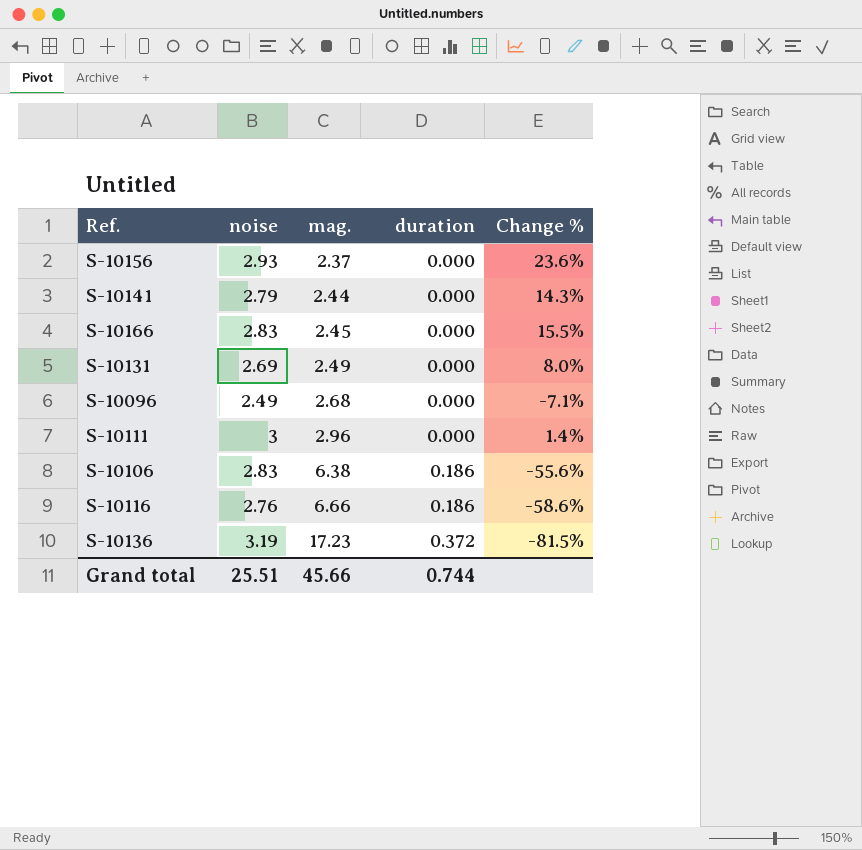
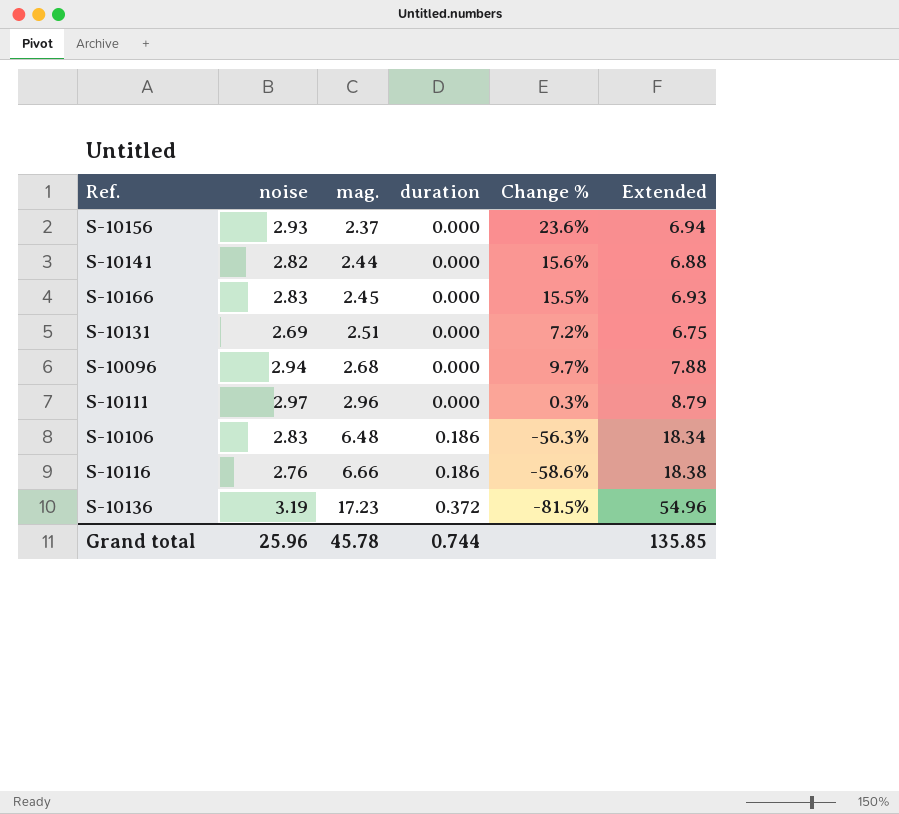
column Extended | formula: none -> [noise] * [mag.]
S-10141 | noise: 2.79 -> 2.82
S-10141 | Change %: 14.3% -> 15.6%
S-10131 | mag.: 2.49 -> 2.51
S-10131 | Change %: 8.0% -> 7.2%
S-10096 | noise: 2.49 -> 2.94
S-10096 | Change %: -7.1% -> 9.7%
S-10111 | noise: 3 -> 2.97
S-10111 | Change %: 1.4% -> 0.3%
S-10106 | mag.: 6.38 -> 6.48
S-10106 | Change %: -55.6% -> -56.3%
Grand total | noise: 25.51 -> 25.96
Grand total | mag.: 45.66 -> 45.78

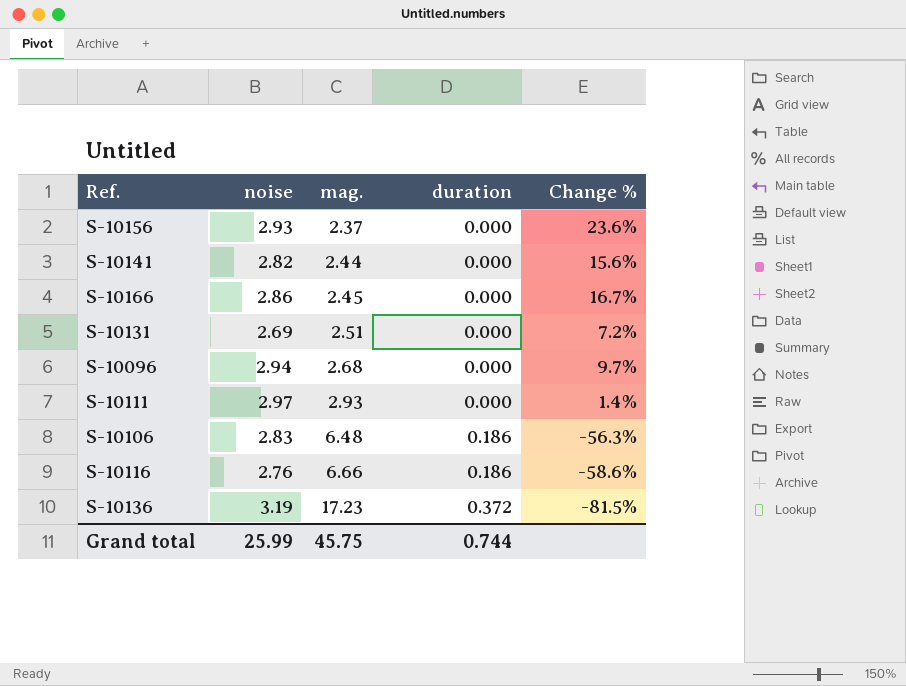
column Extended | formula: [noise] * [mag.] -> none
S-10166 | noise: 2.83 -> 2.86
S-10166 | Change %: 15.5% -> 16.7%
S-10111 | mag.: 2.96 -> 2.93
S-10111 | Change %: 0.3% -> 1.4%
Grand total | noise: 25.96 -> 25.99
Grand total | mag.: 45.78 -> 45.75

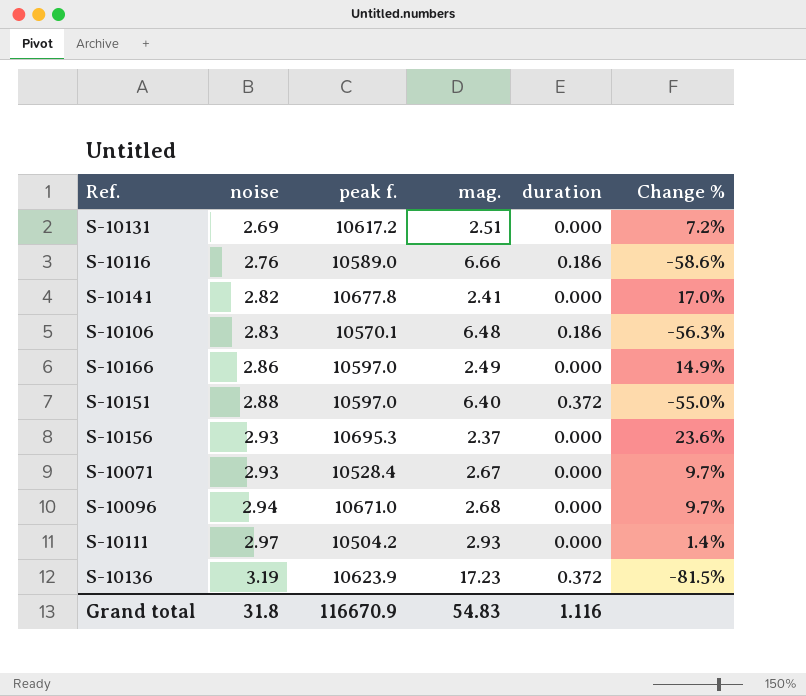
row order: mag. ascending -> noise ascending
column peak f. | position: none -> 3
S-10141 | mag.: 2.44 -> 2.41
S-10141 | Change %: 15.6% -> 17.0%
S-10166 | mag.: 2.45 -> 2.49
S-10166 | Change %: 16.7% -> 14.9%
row S-10151: none -> 2.88 | 10597.0 | 6.40 | 0.372 | -55.0%
row S-10071: none -> 2.93 | 10528.4 | 2.67 | 0.000 | 9.7%
Grand total | noise: 25.99 -> 31.8
Grand total | mag.: 45.75 -> 54.83
Grand total | duration: 0.744 -> 1.116

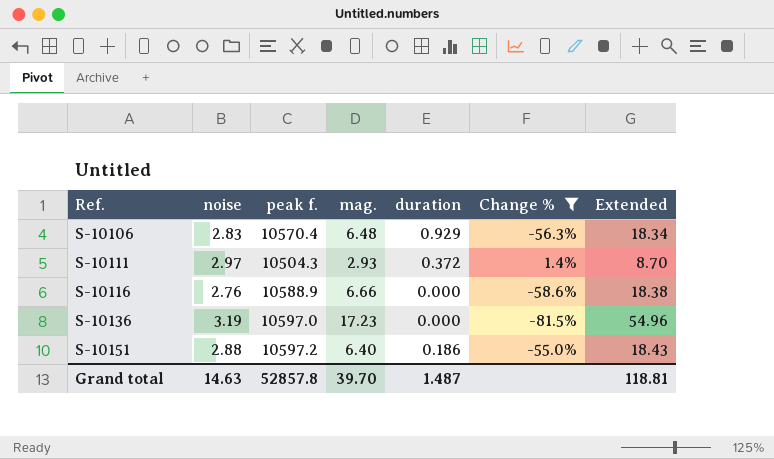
filter: none -> Change % <= 1.4%
row order: noise ascending -> Ref. ascending
column Extended | formula: none -> [noise] * [mag.]
S-10106 | peak f.: 10570.1 -> 10570.4
S-10106 | duration: 0.186 -> 0.929
S-10111 | peak f.: 10504.2 -> 10504.3
S-10111 | duration: 0.000 -> 0.372
S-10116 | peak f.: 10589.0 -> 10588.9
S-10116 | duration: 0.186 -> 0.000
S-10136 | peak f.: 10623.9 -> 10597.0
S-10136 | duration: 0.372 -> 0.000
S-10151 | peak f.: 10597.0 -> 10597.2
S-10151 | duration: 0.372 -> 0.186
Grand total | noise: 31.8 -> 14.63
Grand total | peak f.: 116670.9 -> 52857.8
Grand total | mag.: 54.83 -> 39.70
Grand total | duration: 1.116 -> 1.487

